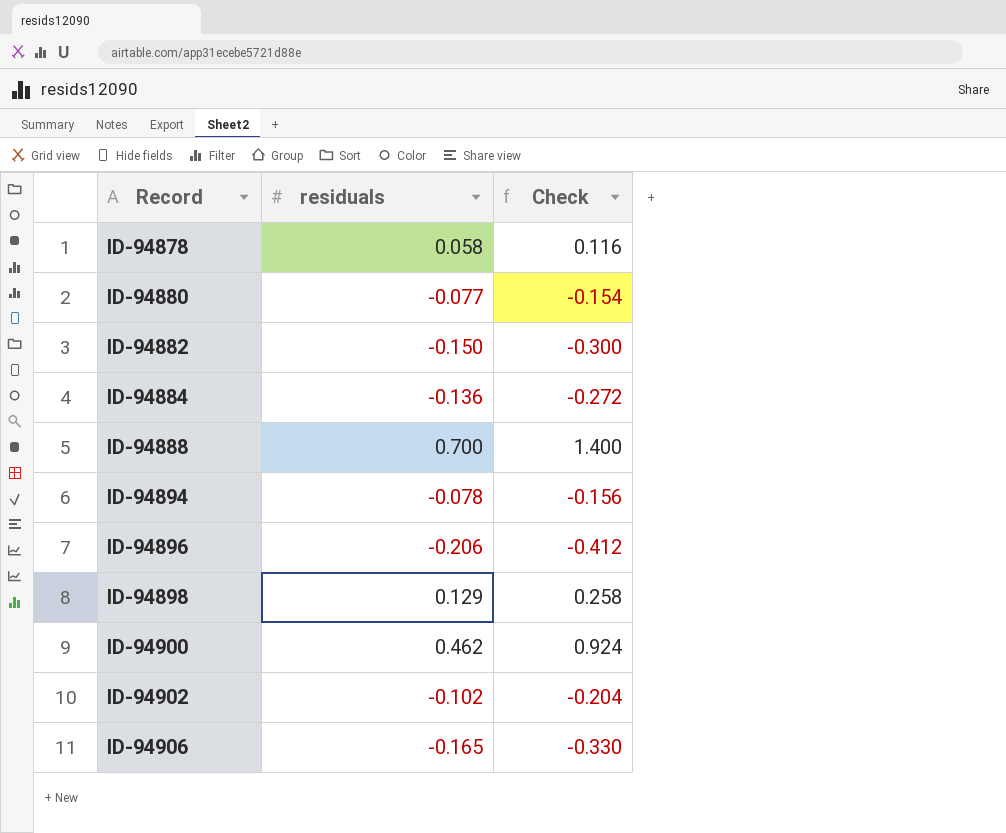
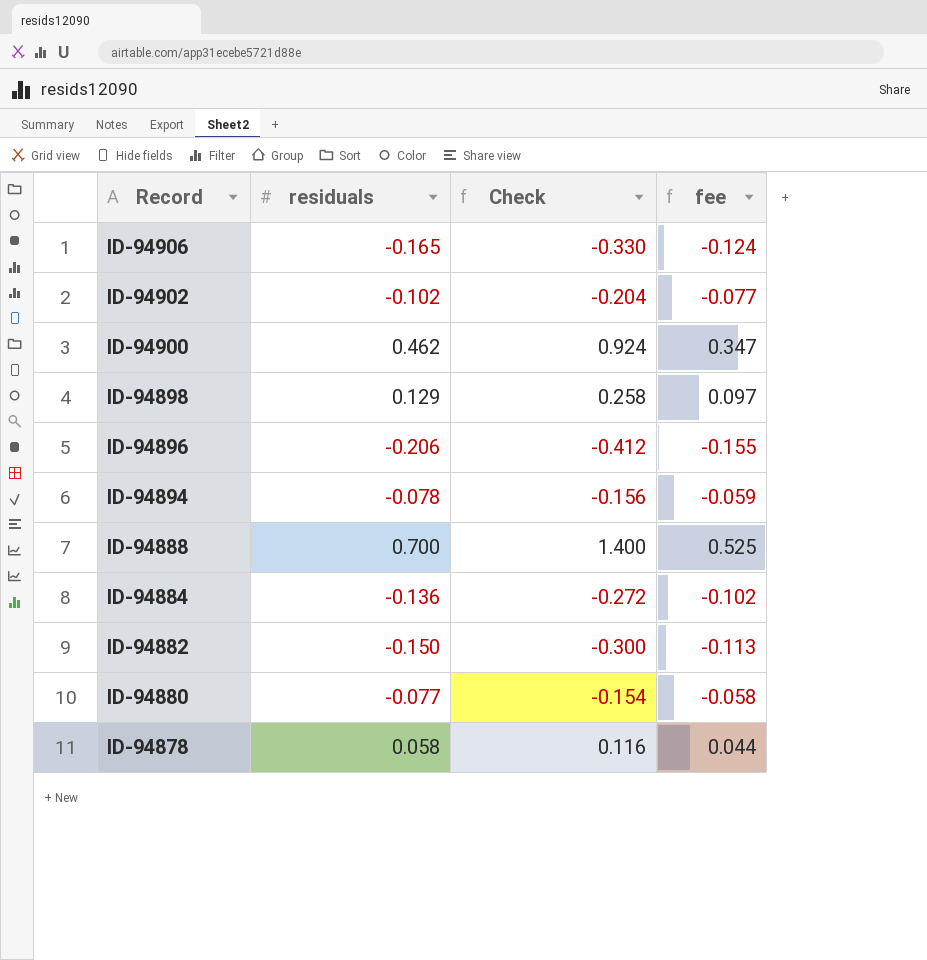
row order: Record ascending -> Record descending
column fee | formula: none -> [residuals] * 0.75

